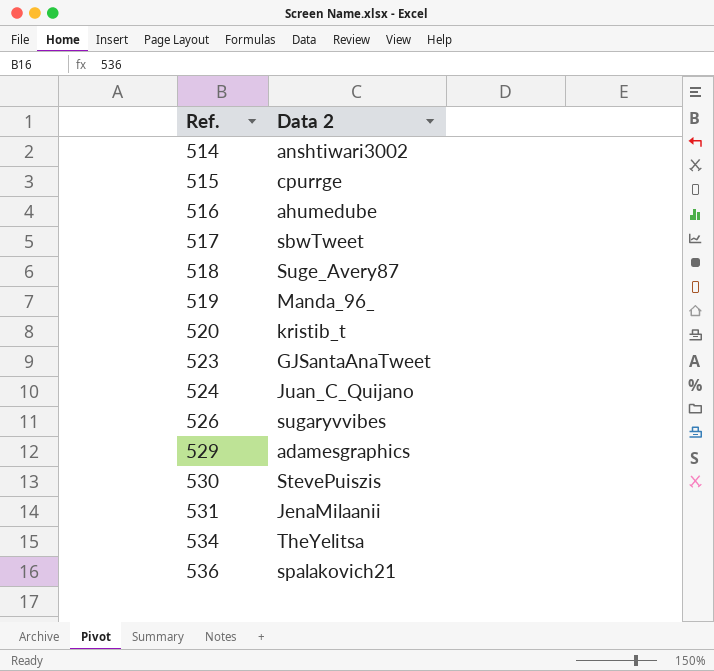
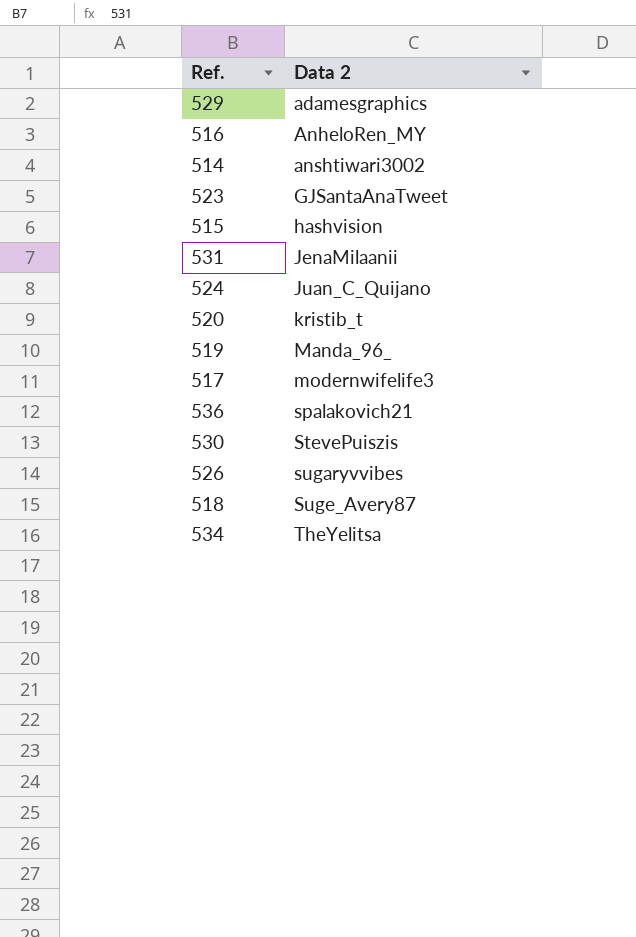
row order: Ref. ascending -> Data 2 ascending
516 | Data 2: ahumedube -> AnheloRen_MY
515 | Data 2: cpurrge -> hashvision
517 | Data 2: sbwTweet -> modernwifelife3

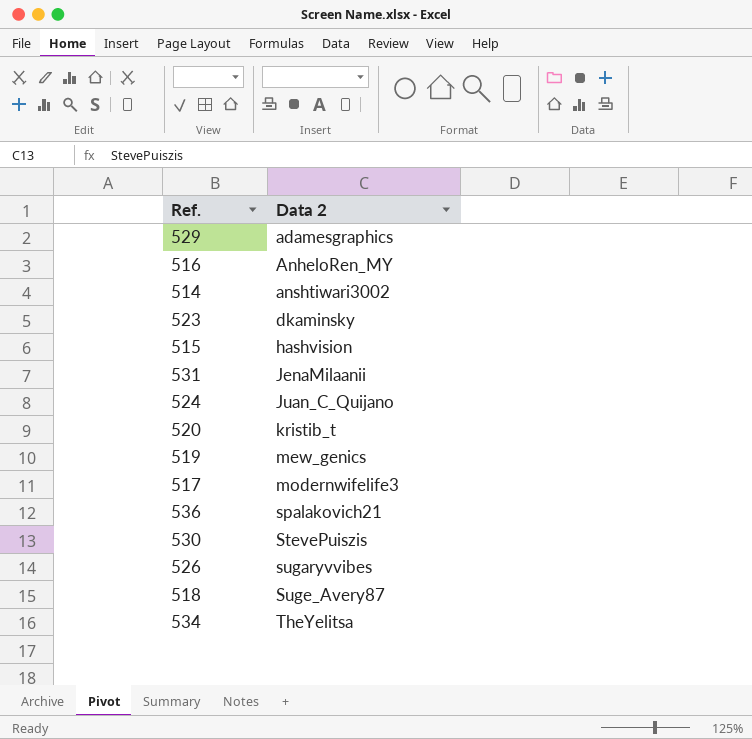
523 | Data 2: GJSantaAnaTweet -> dkaminsky
519 | Data 2: Manda_96_ -> mew_genics

